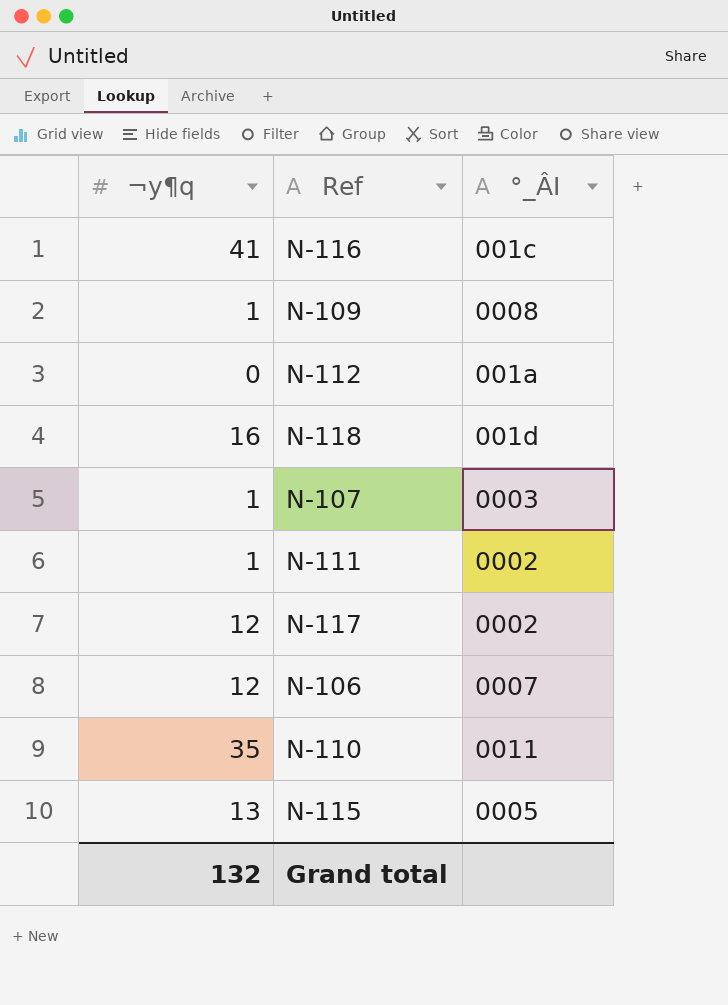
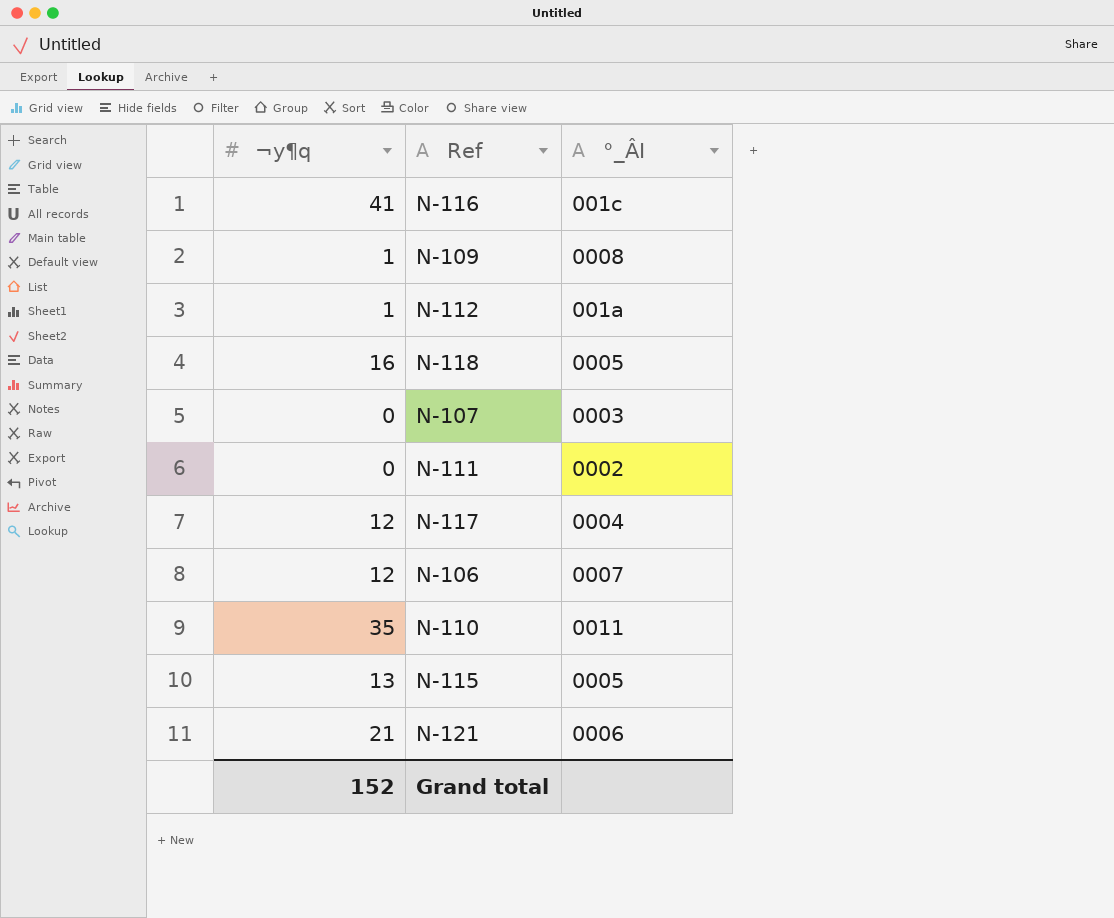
N-112 | ¬y¶q: 0 -> 1
N-118 | °_ÂI: 001d -> 0005
N-107 | ¬y¶q: 1 -> 0
N-111 | ¬y¶q: 1 -> 0
N-117 | °_ÂI: 0002 -> 0004
row N-121: none -> 21 | 0006
Grand total | ¬y¶q: 132 -> 152

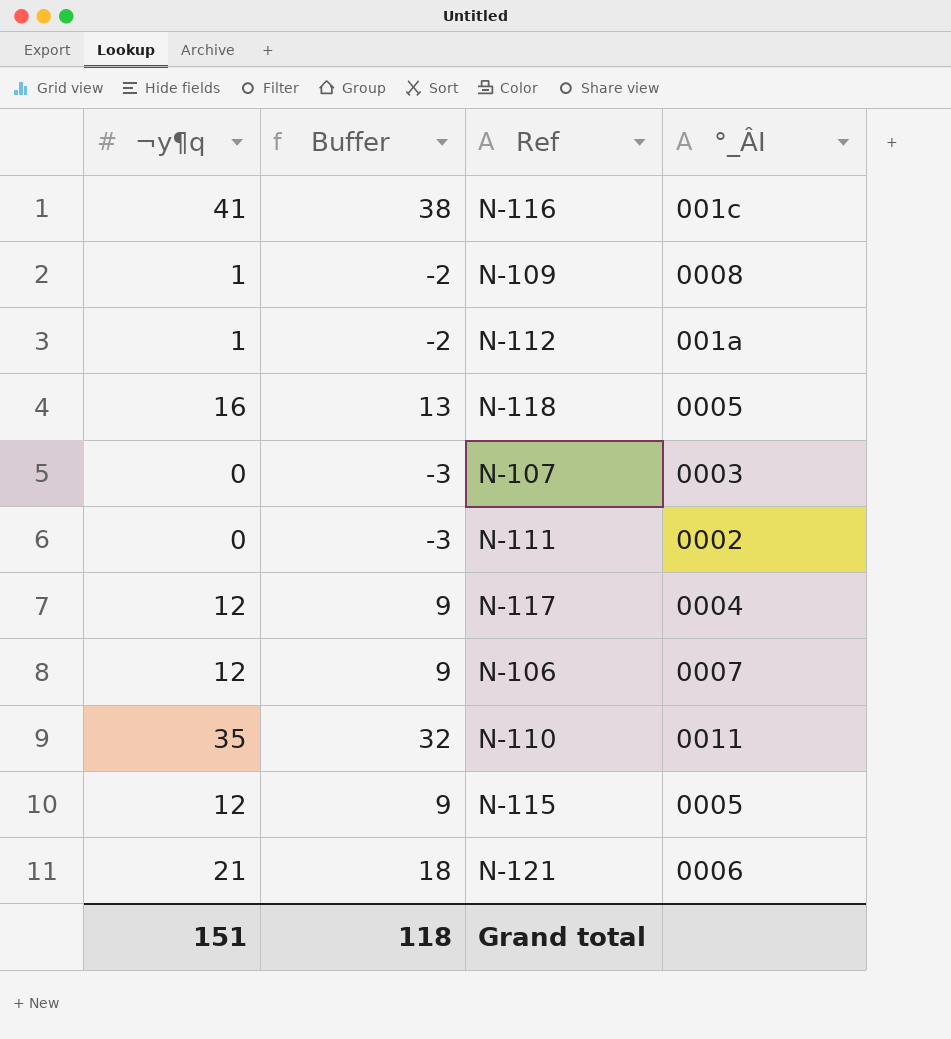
column Buffer | formula: none -> [¬y¶q] - 3
N-115 | ¬y¶q: 13 -> 12
Grand total | ¬y¶q: 152 -> 151

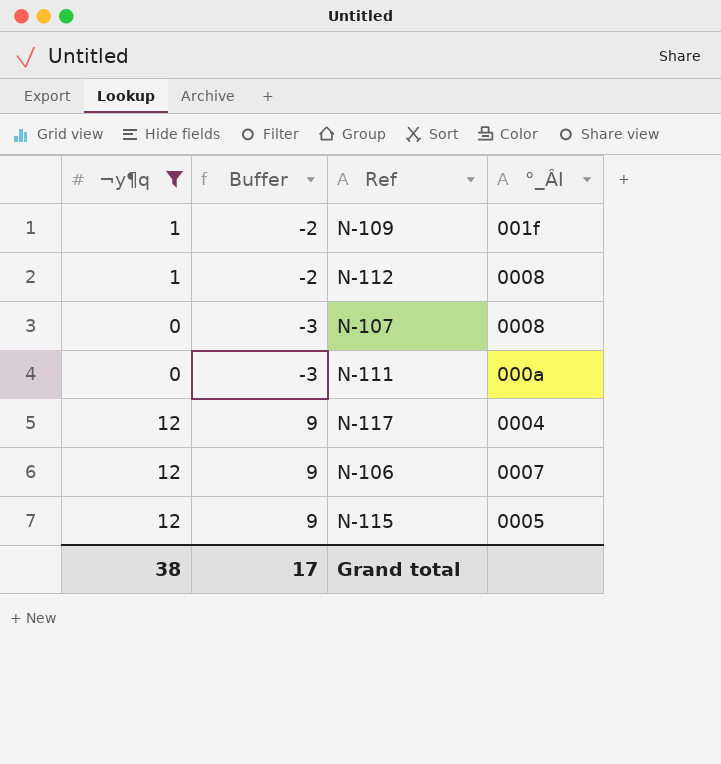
filter: none -> ¬y¶q <= 12
N-109 | °_ÂI: 0008 -> 001f
N-112 | °_ÂI: 001a -> 0008
N-107 | °_ÂI: 0003 -> 0008
N-111 | °_ÂI: 0002 -> 000a
Grand total | ¬y¶q: 151 -> 38
Grand total | Buffer: 118 -> 17

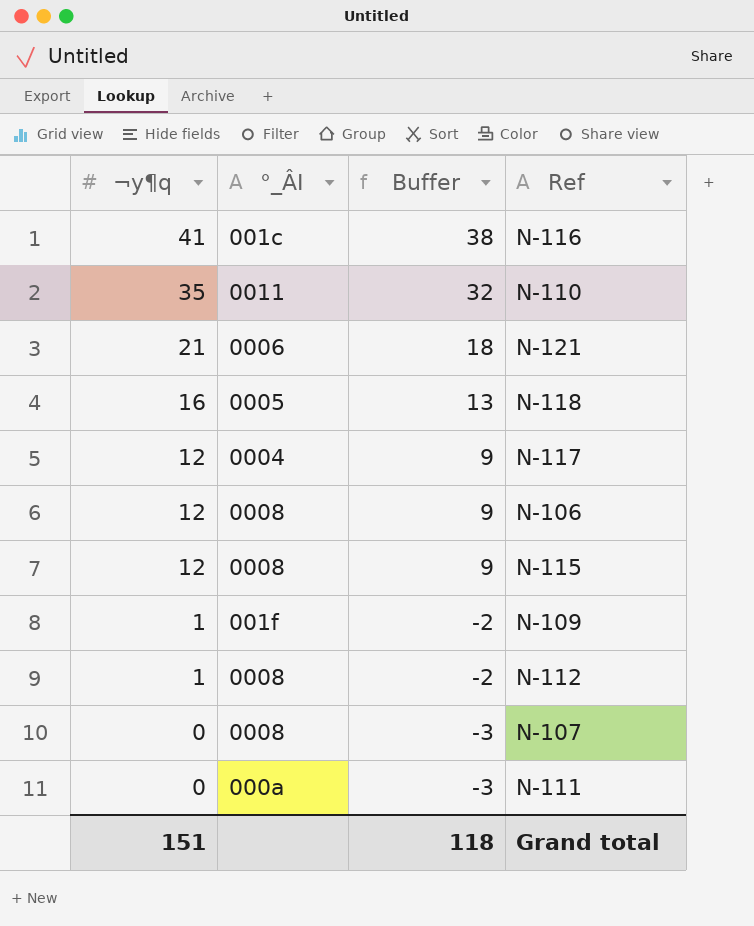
filter: ¬y¶q <= 12 -> none
row order: none -> ¬y¶q descending
column °_ÂI | position: 4 -> 2
N-106 | °_ÂI: 0007 -> 0008
N-115 | °_ÂI: 0005 -> 0008
Grand total | ¬y¶q: 38 -> 151
Grand total | Buffer: 17 -> 118

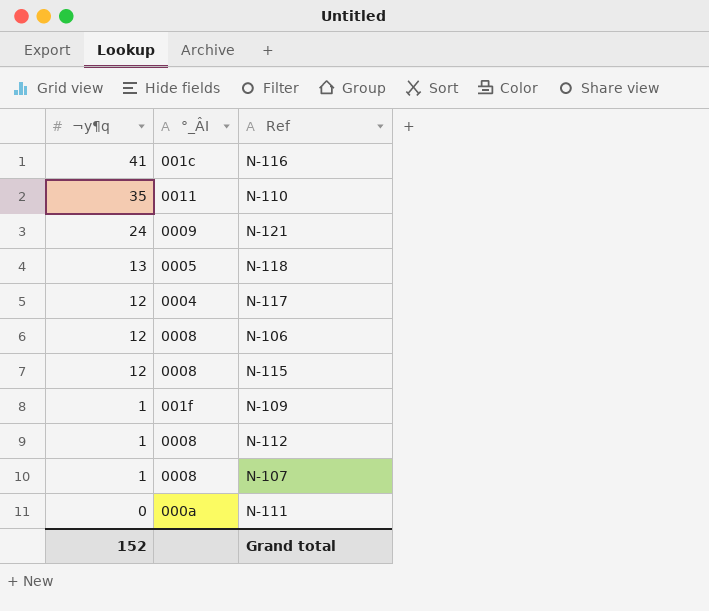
column Buffer | formula: [¬y¶q] - 3 -> none
N-121 | ¬y¶q: 21 -> 24
N-121 | °_ÂI: 0006 -> 0009
N-118 | ¬y¶q: 16 -> 13
N-107 | ¬y¶q: 0 -> 1
Grand total | ¬y¶q: 151 -> 152

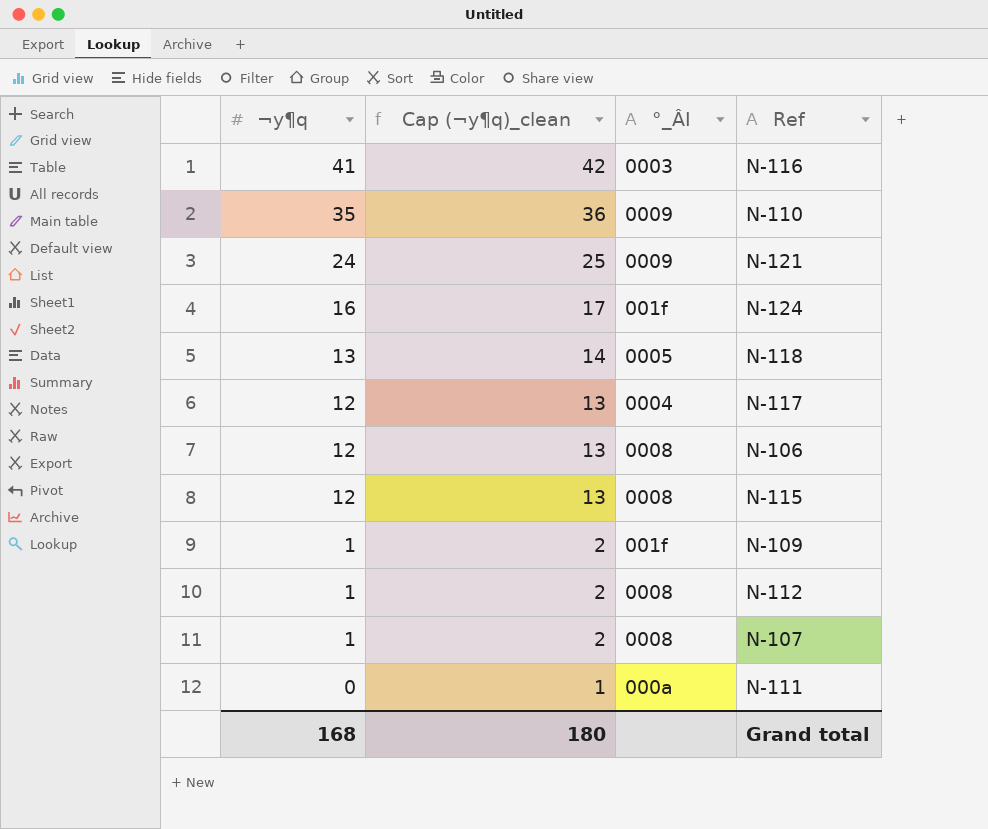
column Cap (¬y¶q)_clean | formula: none -> [¬y¶q] + 1
N-116 | °_ÂI: 001c -> 0003
N-110 | °_ÂI: 0011 -> 0009
row N-124: none -> 16 | 17 | 001f
Grand total | ¬y¶q: 152 -> 168

